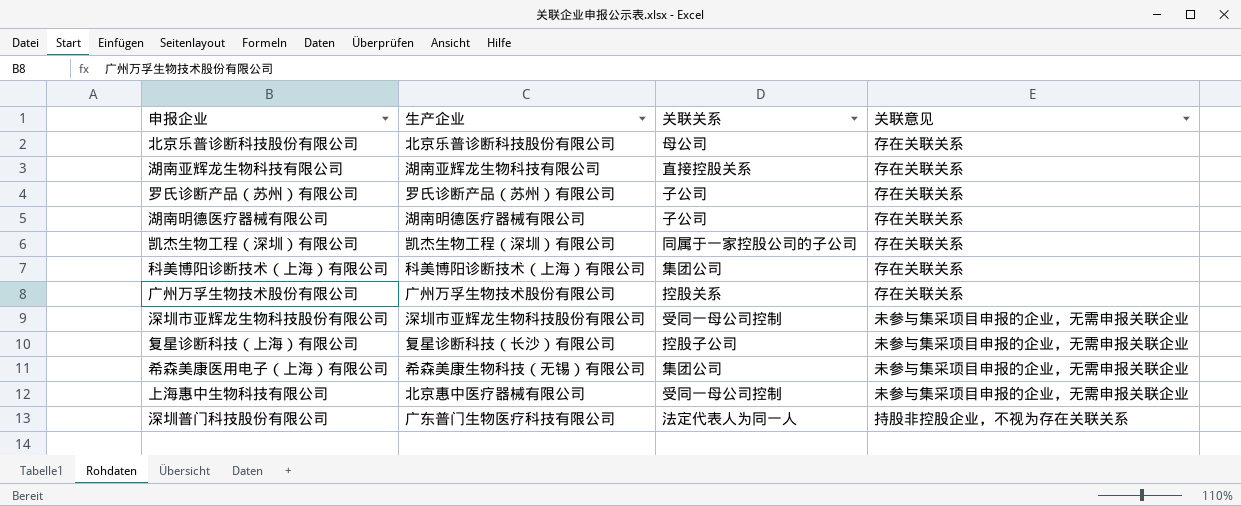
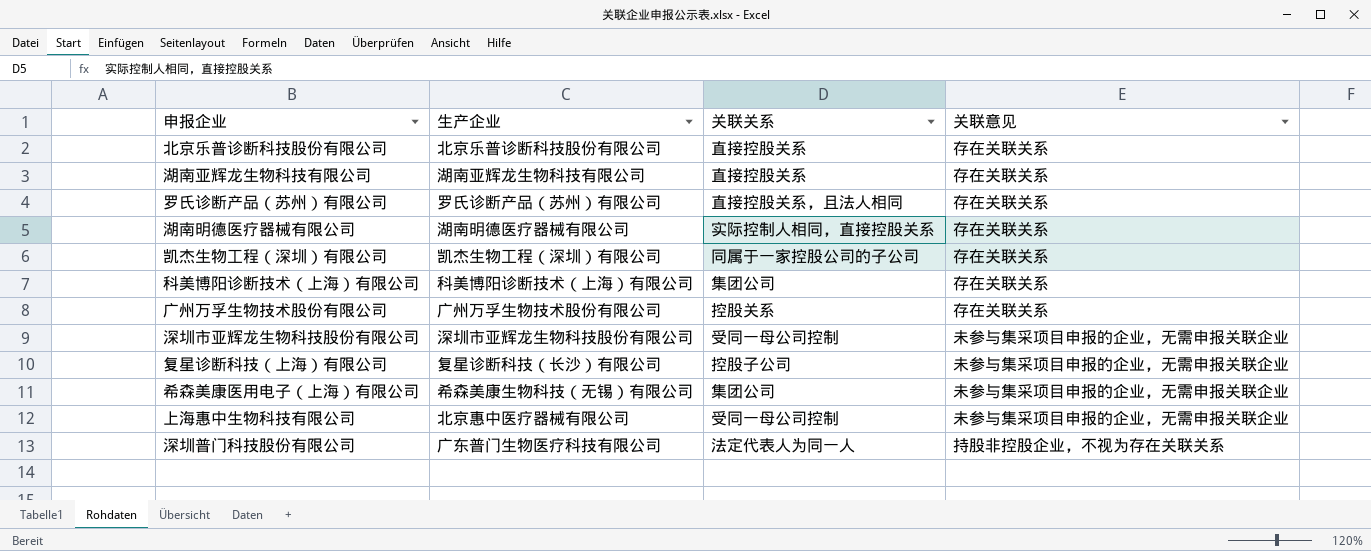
北京乐普诊断科技股份有限公司 | 关联关系: 母公司 -> 直接控股关系
罗氏诊断产品（苏州）有限公司 | 关联关系: 子公司 -> 直接控股关系，且法人相同
湖南明德医疗器械有限公司 | 关联关系: 子公司 -> 实际控制人相同，直接控股关系

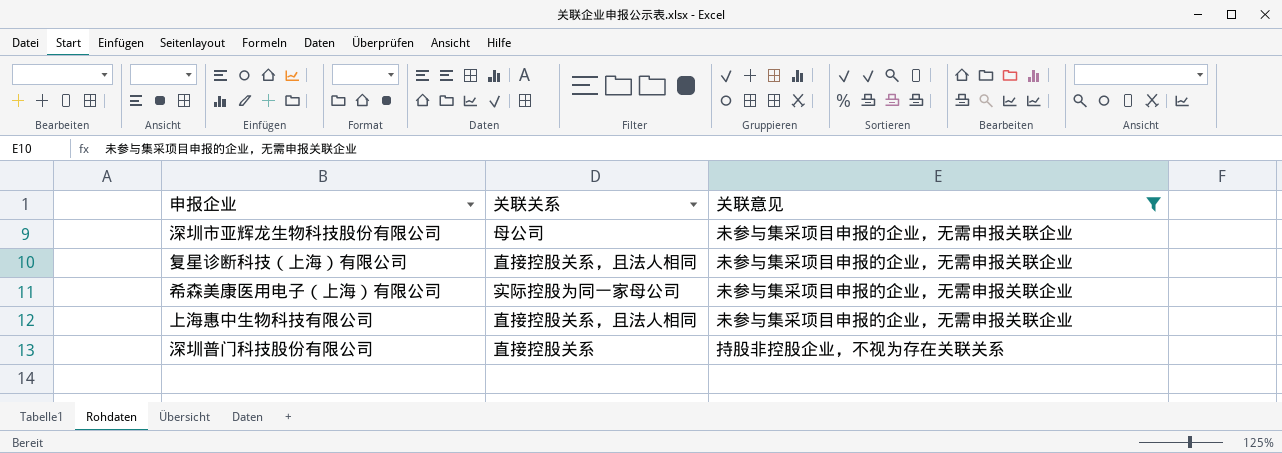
filter: none -> 关联意见 != 存在关联关系
column 生产企业 | position: 2 -> none
深圳市亚辉龙生物科技股份有限公司 | 关联关系: 受同一母公司控制 -> 母公司
复星诊断科技（上海）有限公司 | 关联关系: 控股子公司 -> 直接控股关系，且法人相同
希森美康医用电子（上海）有限公司 | 关联关系: 集团公司 -> 实际控股为同一家母公司
上海惠中生物科技有限公司 | 关联关系: 受同一母公司控制 -> 直接控股关系，且法人相同
深圳普门科技股份有限公司 | 关联关系: 法定代表人为同一人 -> 直接控股关系

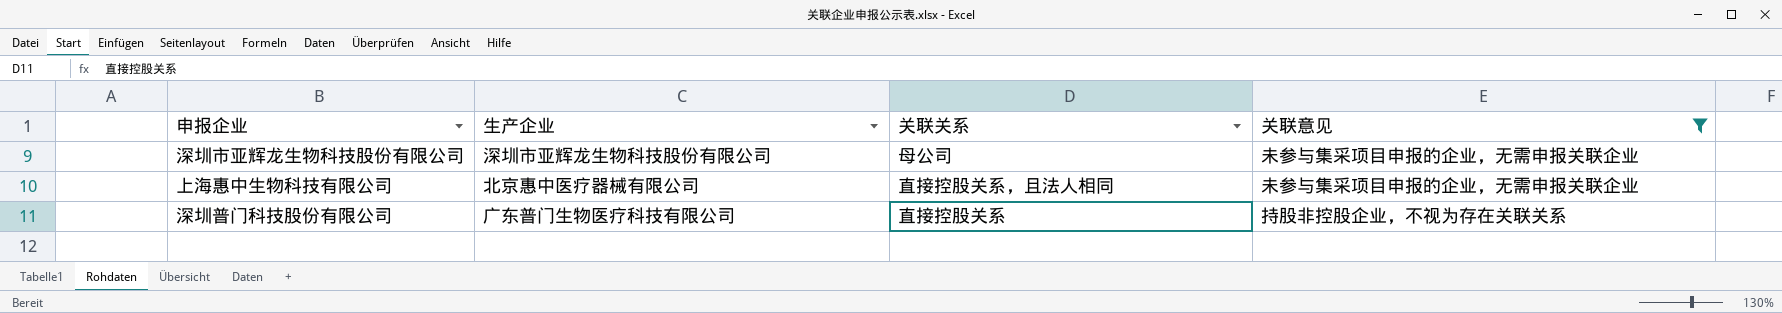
column 生产企业 | position: none -> 2
row 复星诊断科技（上海）有限公司: 直接控股关系，且法人相同 | 未参与集采项目申报的企业，无需申报关联企业 -> none
row 希森美康医用电子（上海）有限公司: 实际控股为同一家母公司 | 未参与集采项目申报的企业，无需申报关联企业 -> none

